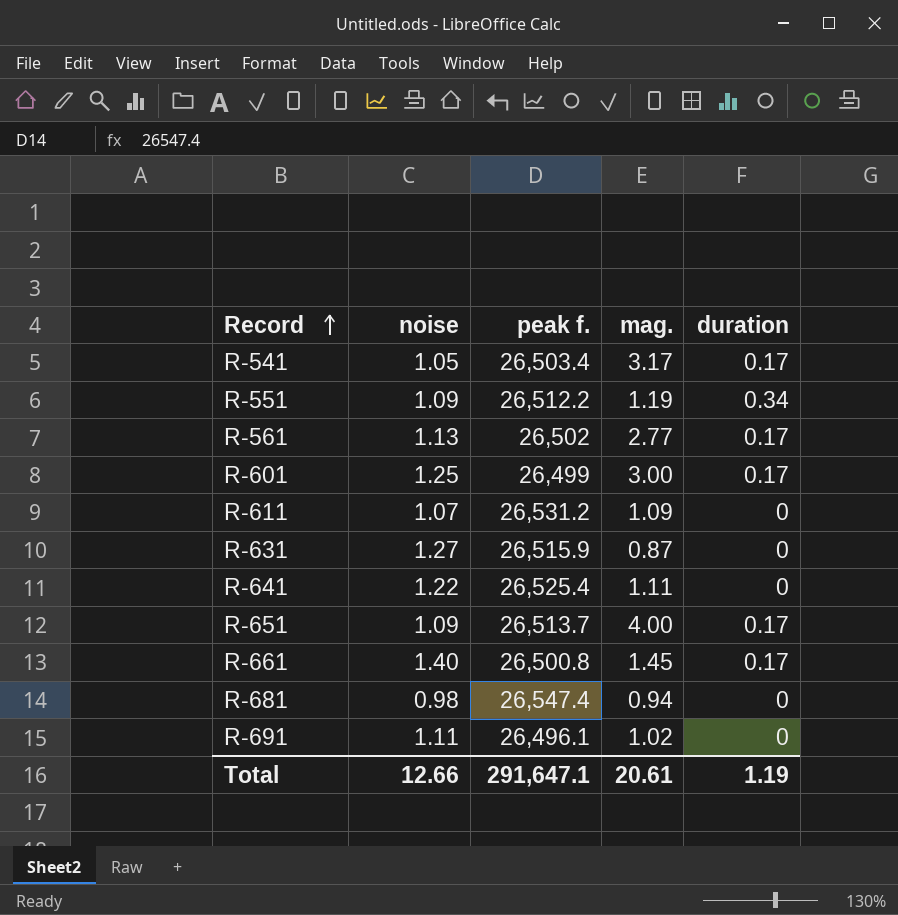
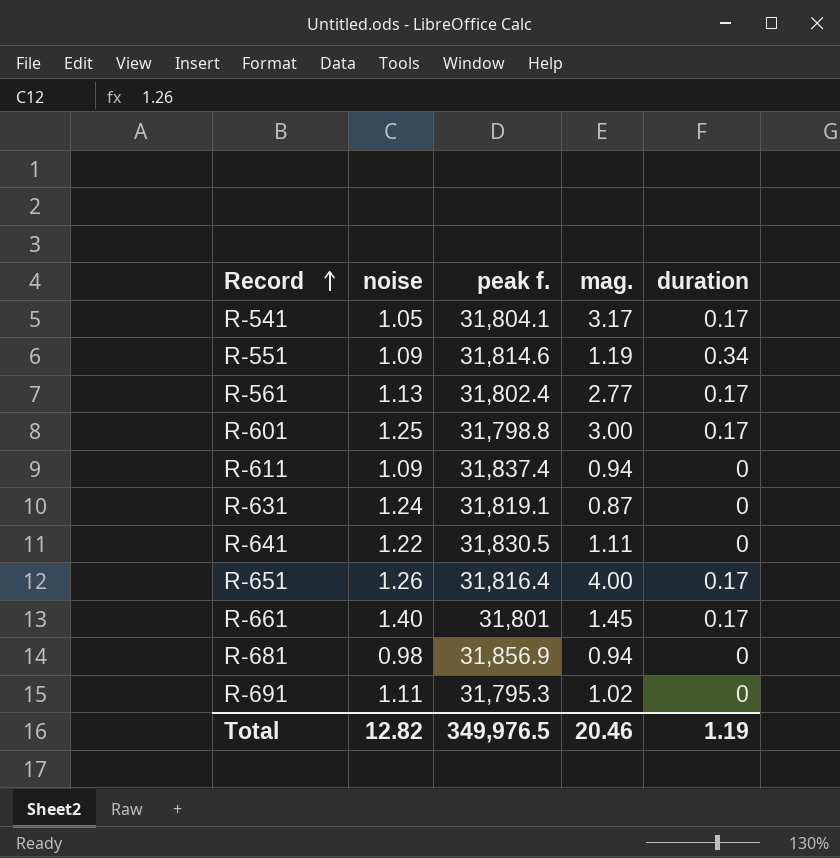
R-541 | peak f.: 26,503.4 -> 31,804.1
R-551 | peak f.: 26,512.2 -> 31,814.6
R-561 | peak f.: 26,502 -> 31,802.4
R-601 | peak f.: 26,499 -> 31,798.8
R-611 | noise: 1.07 -> 1.09
R-611 | peak f.: 26,531.2 -> 31,837.4
R-611 | mag.: 1.09 -> 0.94
R-631 | noise: 1.27 -> 1.24
R-631 | peak f.: 26,515.9 -> 31,819.1
R-641 | peak f.: 26,525.4 -> 31,830.5
R-651 | noise: 1.09 -> 1.26
R-651 | peak f.: 26,513.7 -> 31,816.4
R-661 | peak f.: 26,500.8 -> 31,801
R-681 | peak f.: 26,547.4 -> 31,856.9
R-691 | peak f.: 26,496.1 -> 31,795.3
Total | noise: 12.66 -> 12.82
Total | peak f.: 291,647.1 -> 349,976.5
Total | mag.: 20.61 -> 20.46

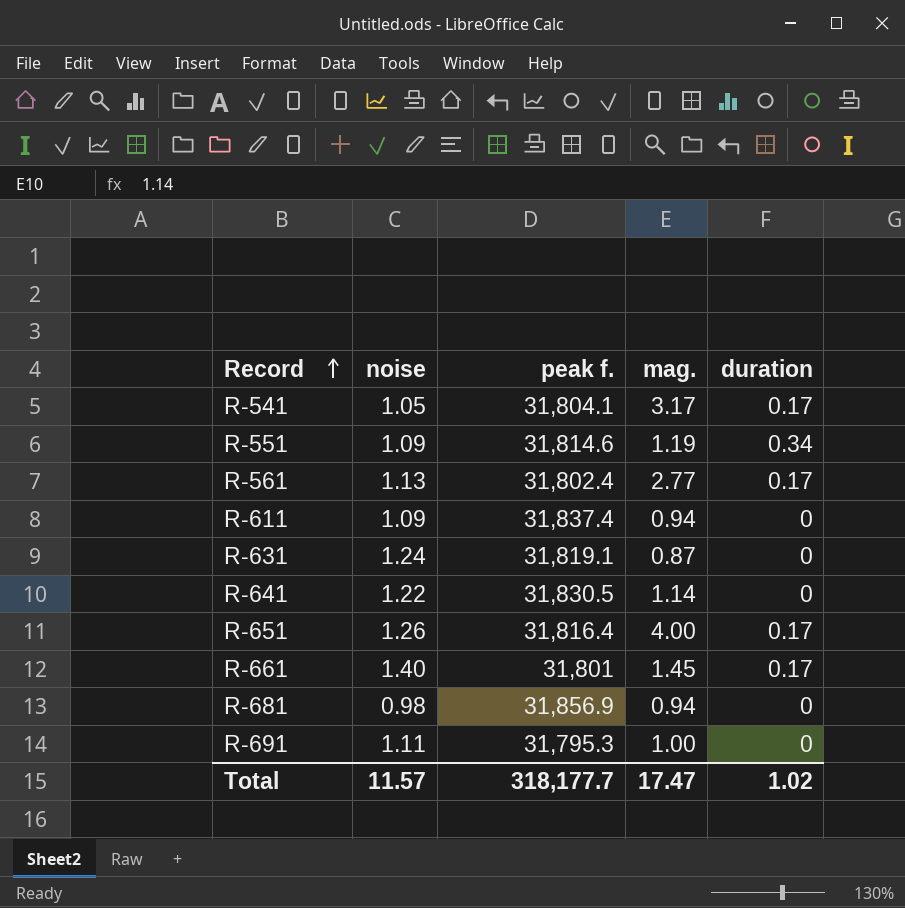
row R-601: 1.25 | 31,798.8 | 3.00 | 0.17 -> none
R-641 | mag.: 1.11 -> 1.14
R-691 | mag.: 1.02 -> 1.00
Total | noise: 12.82 -> 11.57
Total | peak f.: 349,976.5 -> 318,177.7
Total | mag.: 20.46 -> 17.47
Total | duration: 1.19 -> 1.02

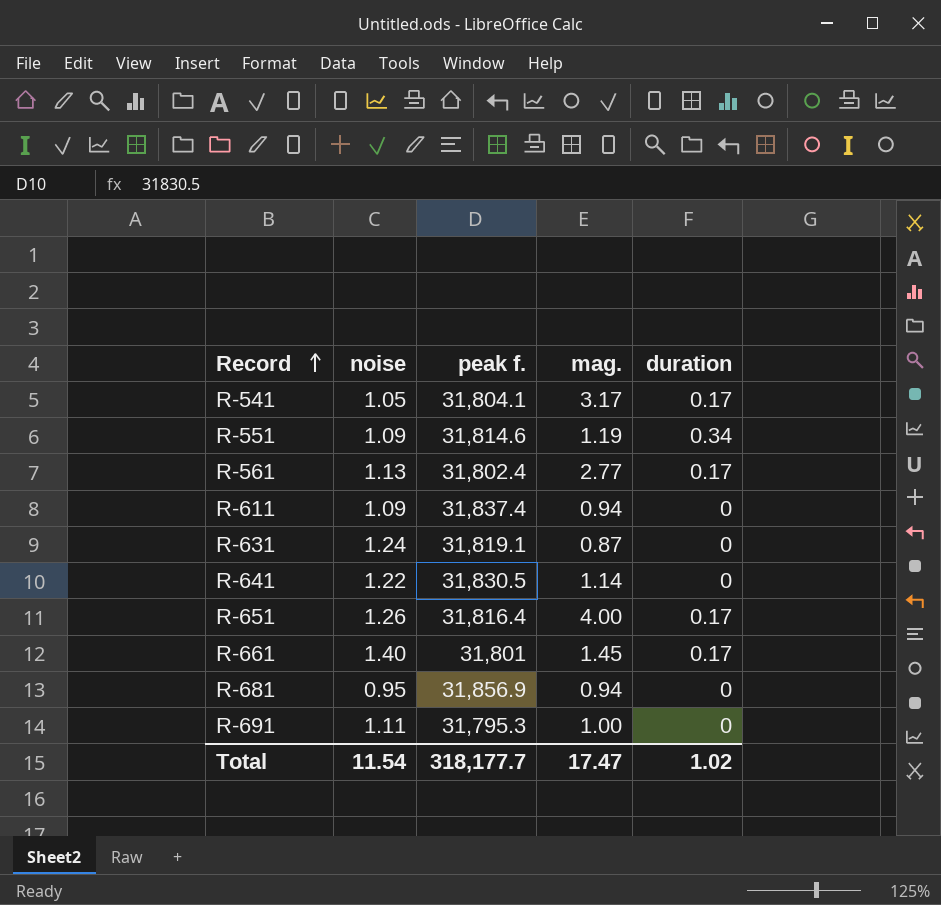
R-681 | noise: 0.98 -> 0.95
Total | noise: 11.57 -> 11.54

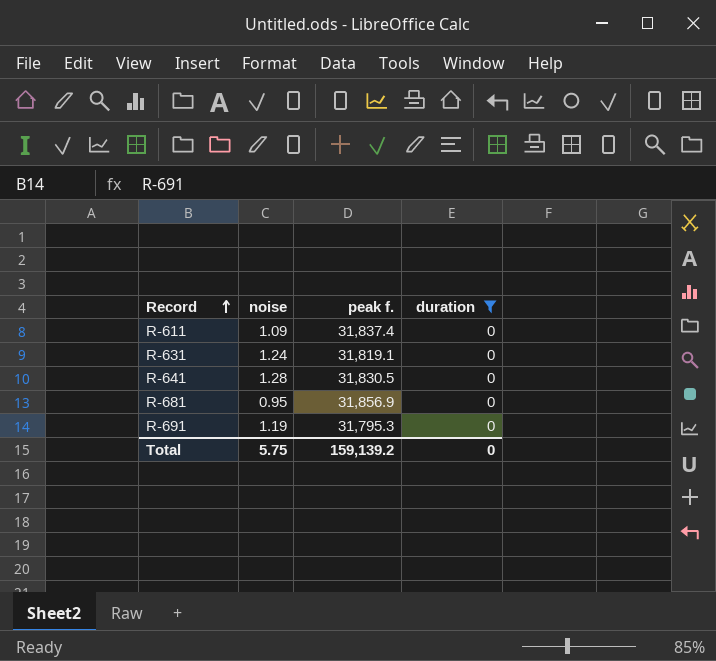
filter: none -> duration = 0
column mag. | position: 4 -> none
R-641 | noise: 1.22 -> 1.28
R-691 | noise: 1.11 -> 1.19
Total | noise: 11.54 -> 5.75
Total | peak f.: 318,177.7 -> 159,139.2
Total | duration: 1.02 -> 0

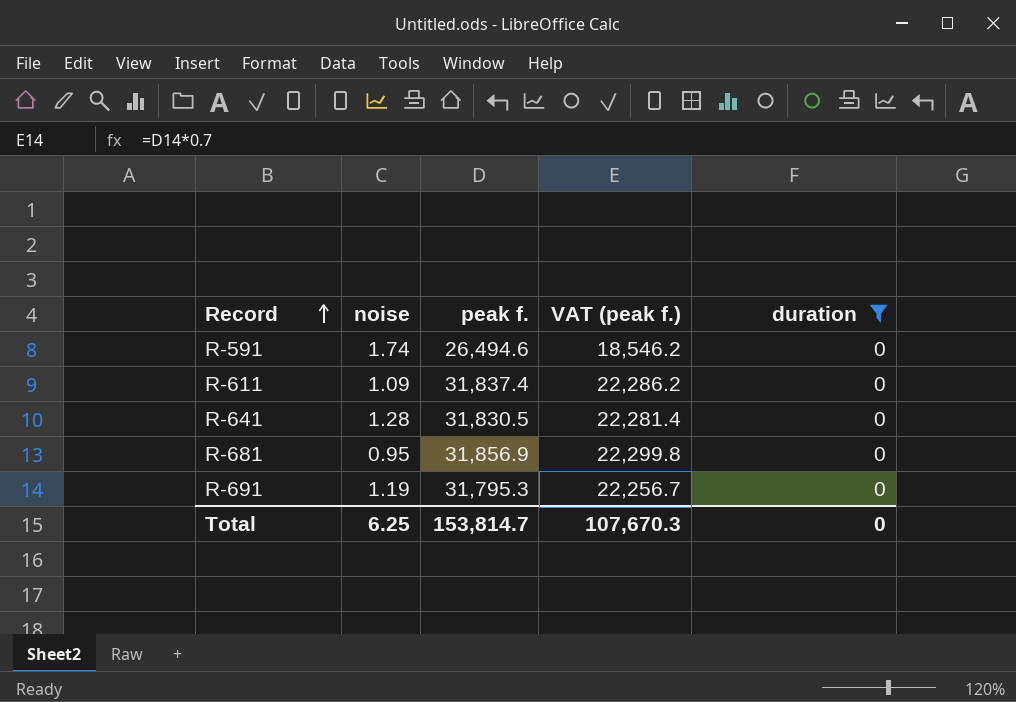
column VAT (peak f.) | formula: none -> [peak f.] * 0.7
row R-631: 1.24 | 31,819.1 | 0 -> none
row R-591: none -> 1.74 | 26,494.6 | 18,546.2 | 0
Total | noise: 5.75 -> 6.25
Total | peak f.: 159,139.2 -> 153,814.7

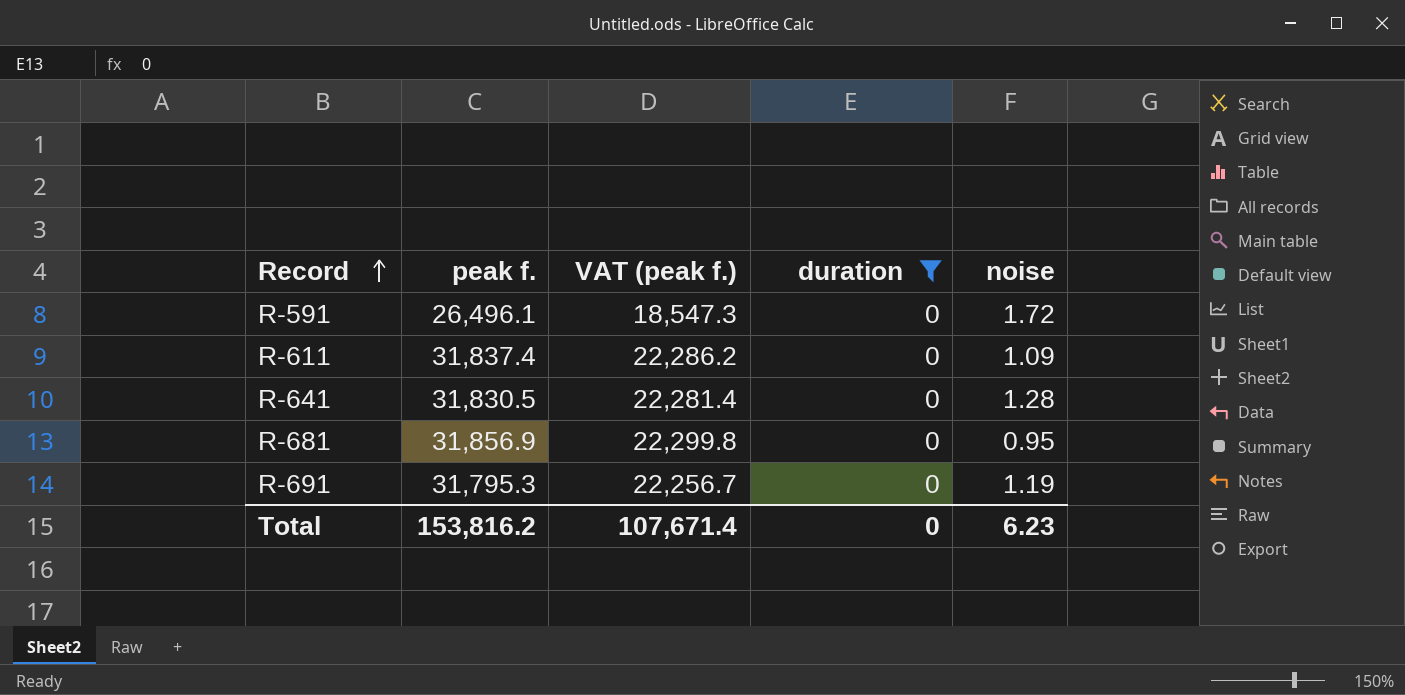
column noise | position: 2 -> 5
R-591 | peak f.: 26,494.6 -> 26,496.1
R-591 | VAT (peak f.): 18,546.2 -> 18,547.3
R-591 | noise: 1.74 -> 1.72
Total | peak f.: 153,814.7 -> 153,816.2
Total | VAT (peak f.): 107,670.3 -> 107,671.4
Total | noise: 6.25 -> 6.23

